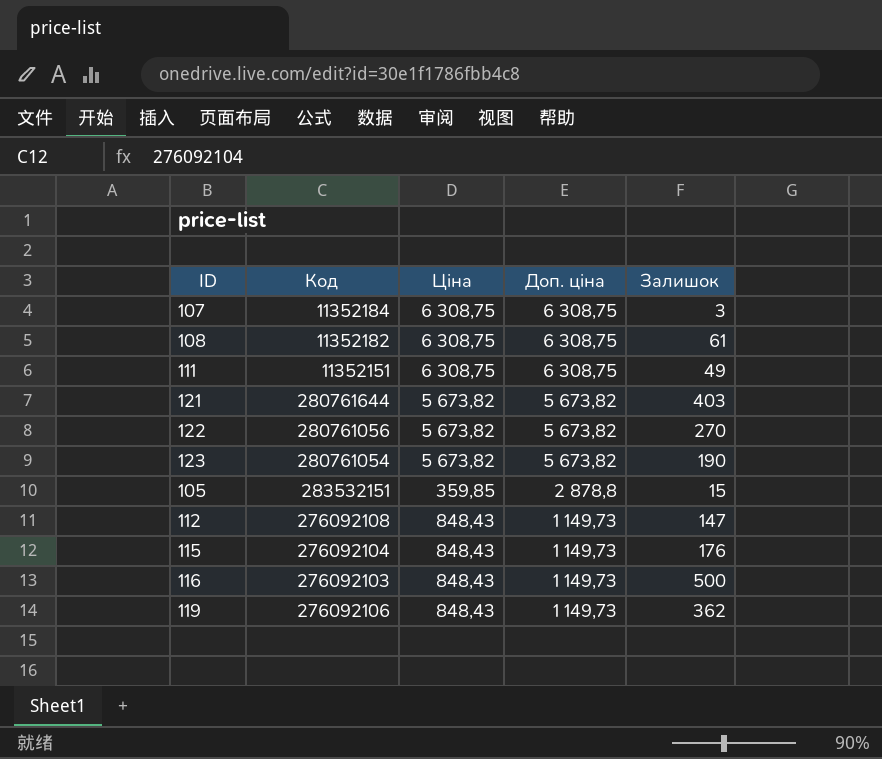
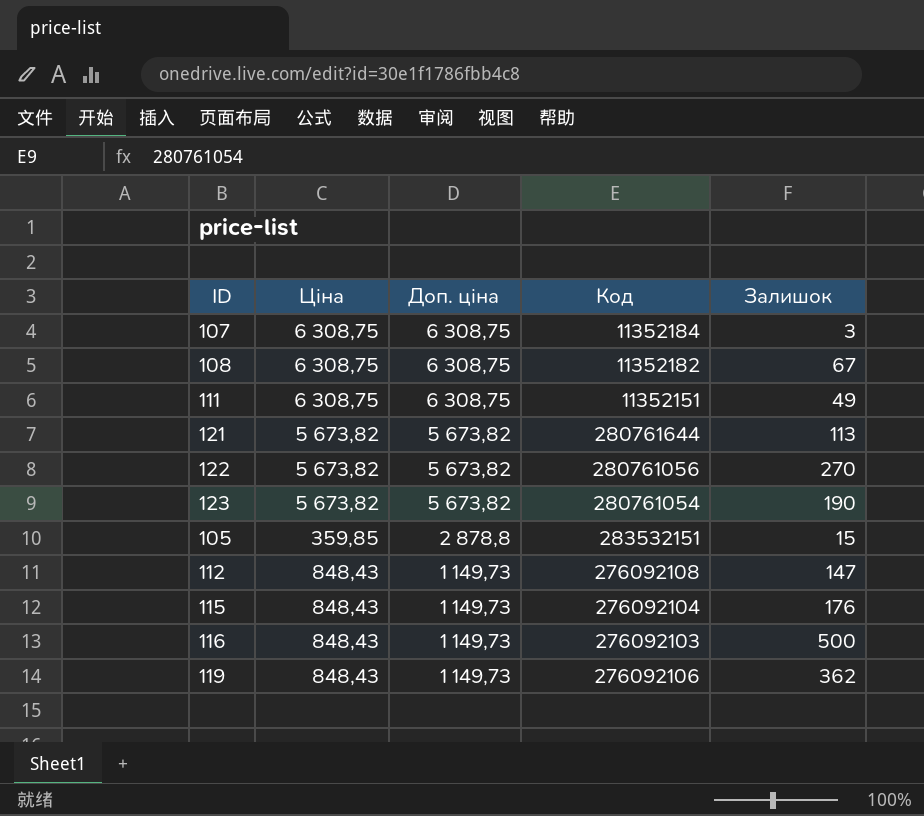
column Код | position: 2 -> 4
108 | Залишок: 61 -> 67
121 | Залишок: 403 -> 113

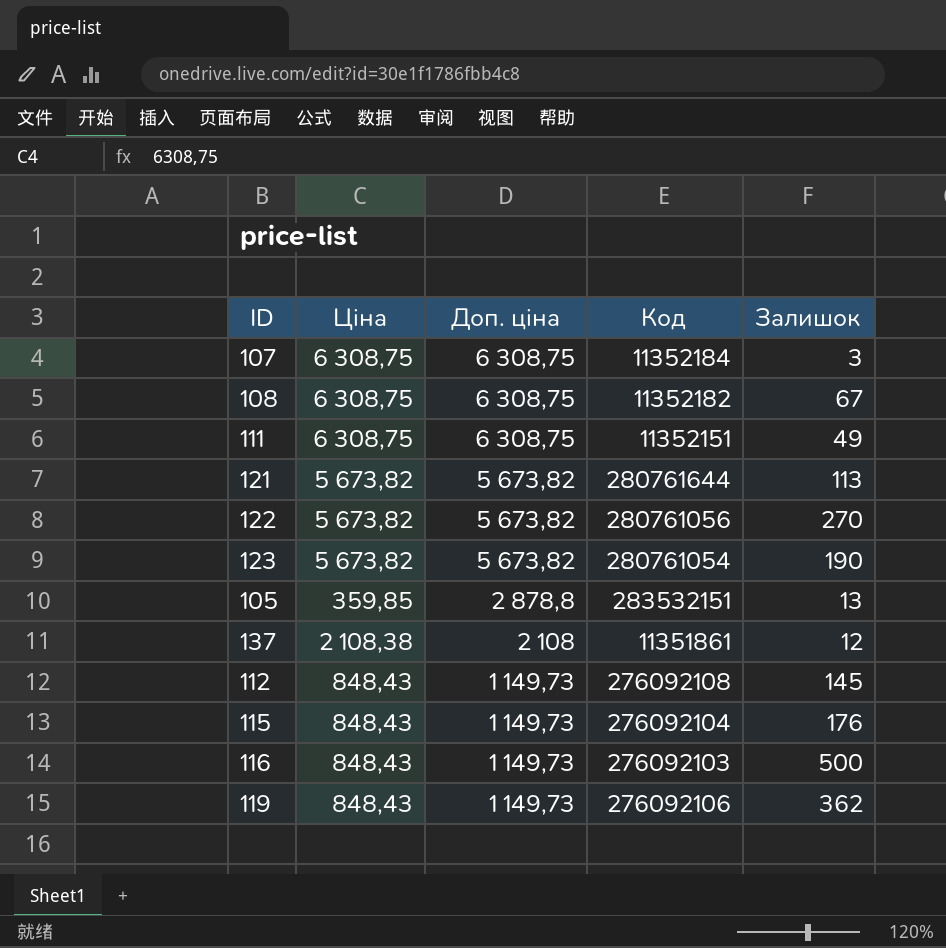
105 | Залишок: 15 -> 13
row 137: none -> 2 108,38 | 2 108 | 11351861 | 12
112 | Залишок: 147 -> 145

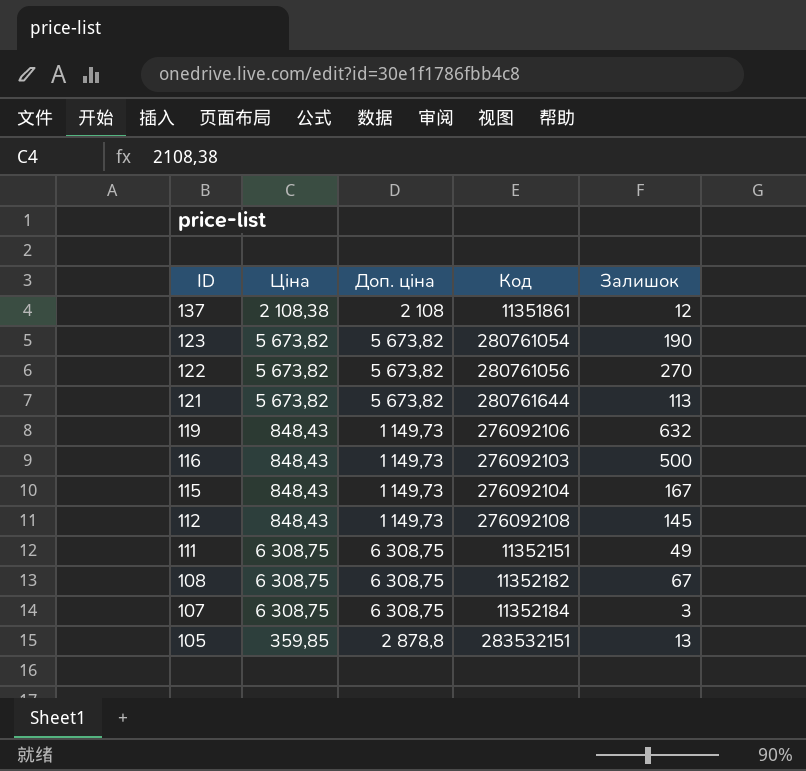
row order: Доп. ціна descending -> ID descending
119 | Залишок: 362 -> 632
115 | Залишок: 176 -> 167

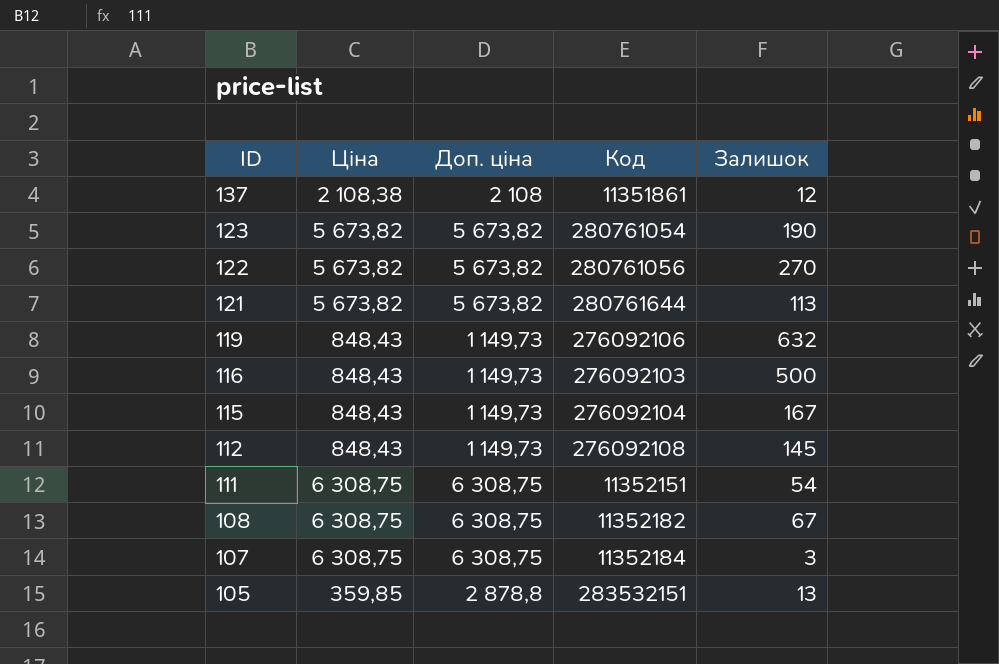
111 | Залишок: 49 -> 54

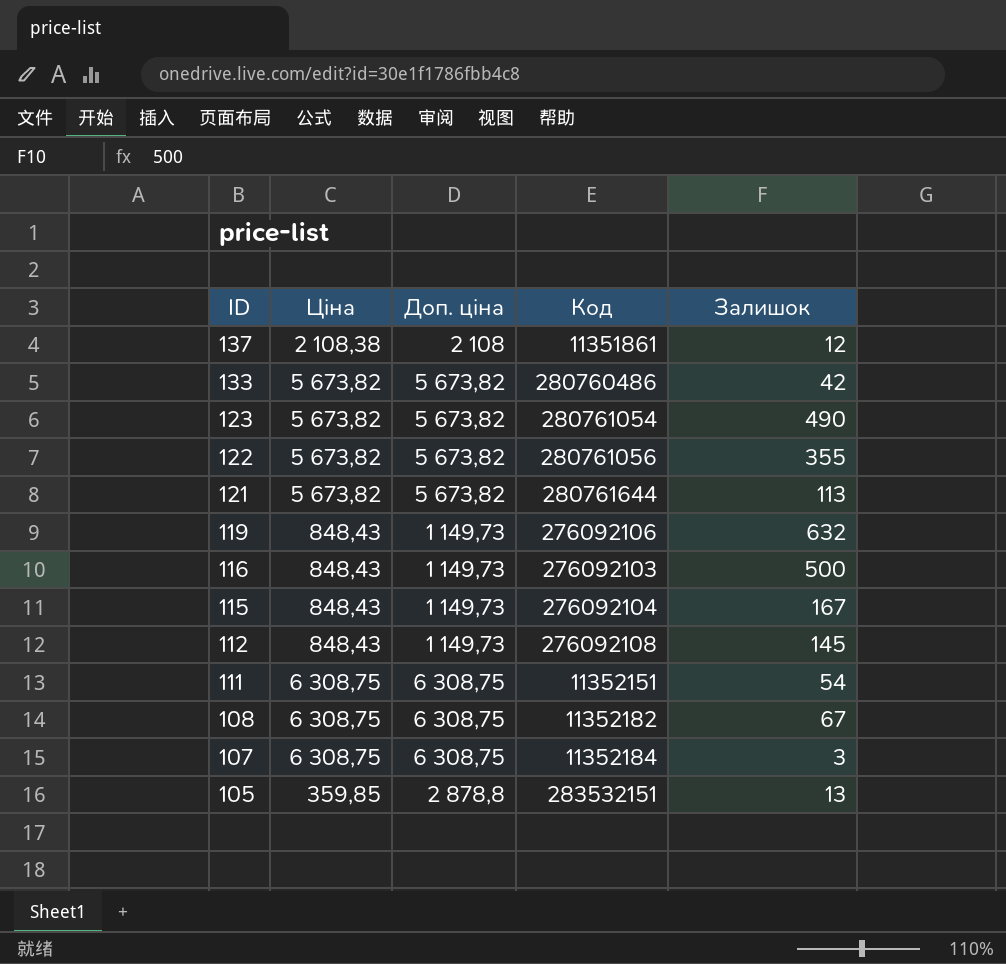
row 133: none -> 5 673,82 | 5 673,82 | 280760486 | 42
123 | Залишок: 190 -> 490
122 | Залишок: 270 -> 355

